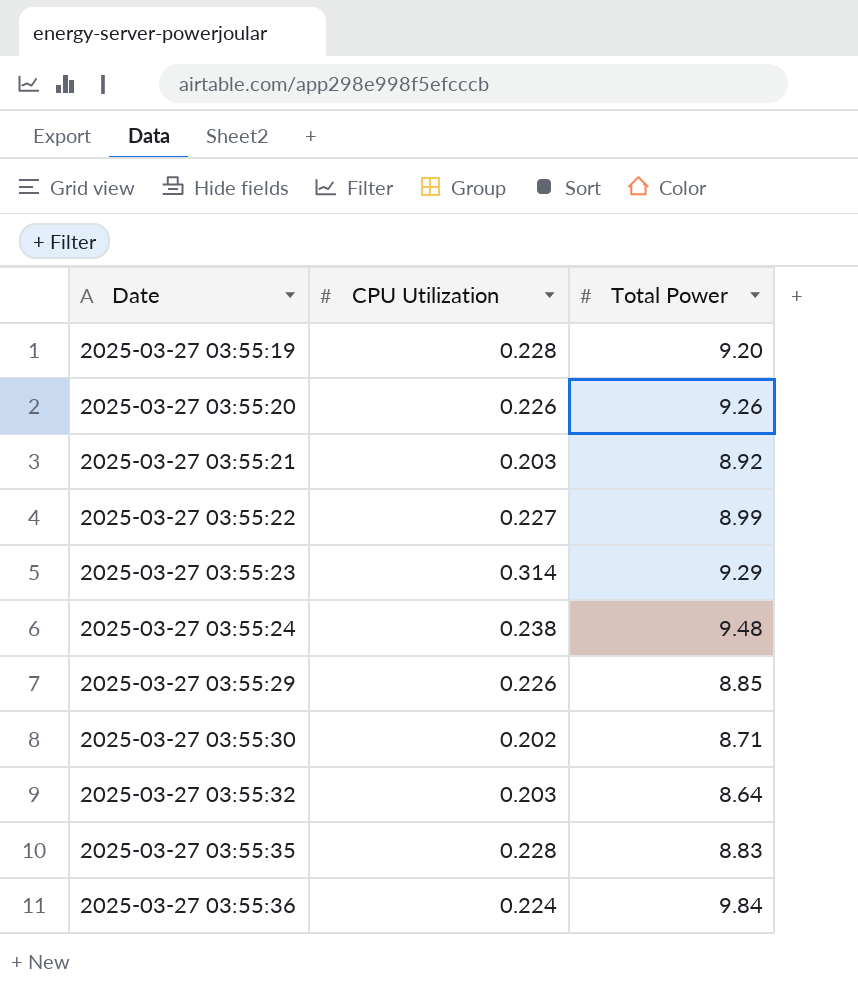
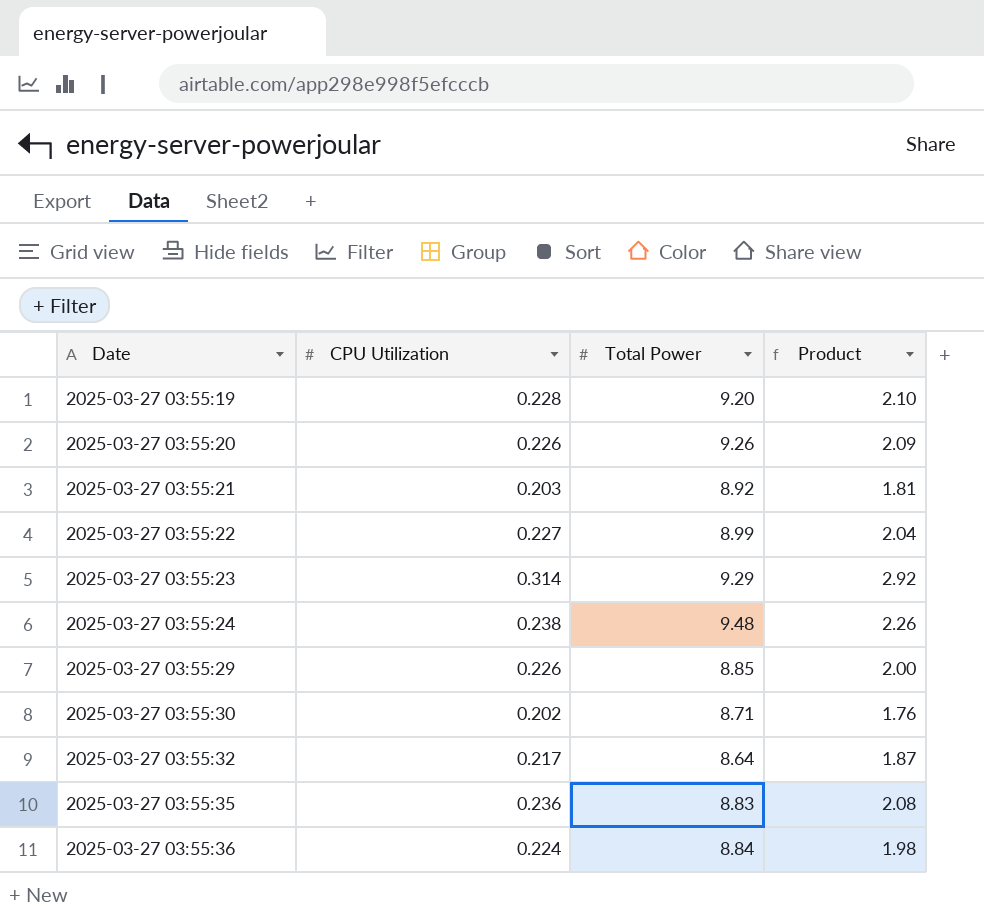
column Product | formula: none -> [CPU Utilization] * [Total Power]
2025-03-27 03:55:32 | CPU Utilization: 0.203 -> 0.217
2025-03-27 03:55:35 | CPU Utilization: 0.228 -> 0.236
2025-03-27 03:55:36 | Total Power: 9.84 -> 8.84

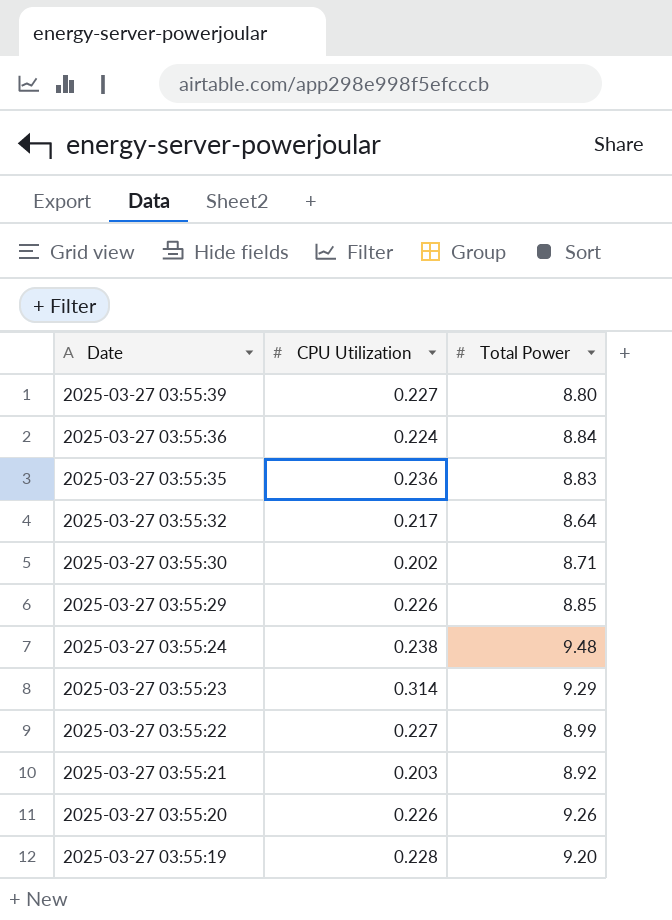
row order: Date ascending -> Date descending
column Product | formula: [CPU Utilization] * [Total Power] -> none
row 2025-03-27 03:55:39: none -> 0.227 | 8.80

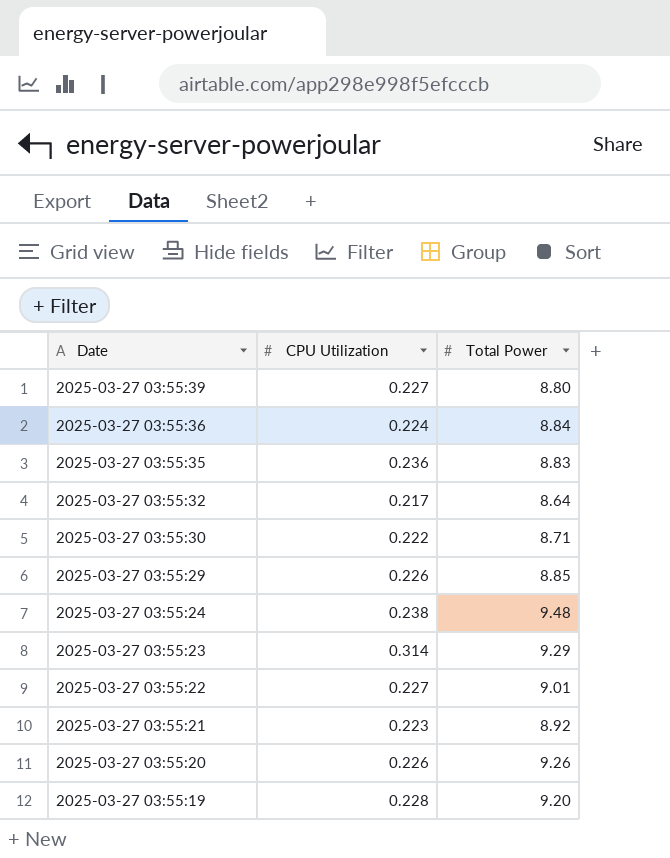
2025-03-27 03:55:30 | CPU Utilization: 0.202 -> 0.222
2025-03-27 03:55:22 | Total Power: 8.99 -> 9.01
2025-03-27 03:55:21 | CPU Utilization: 0.203 -> 0.223

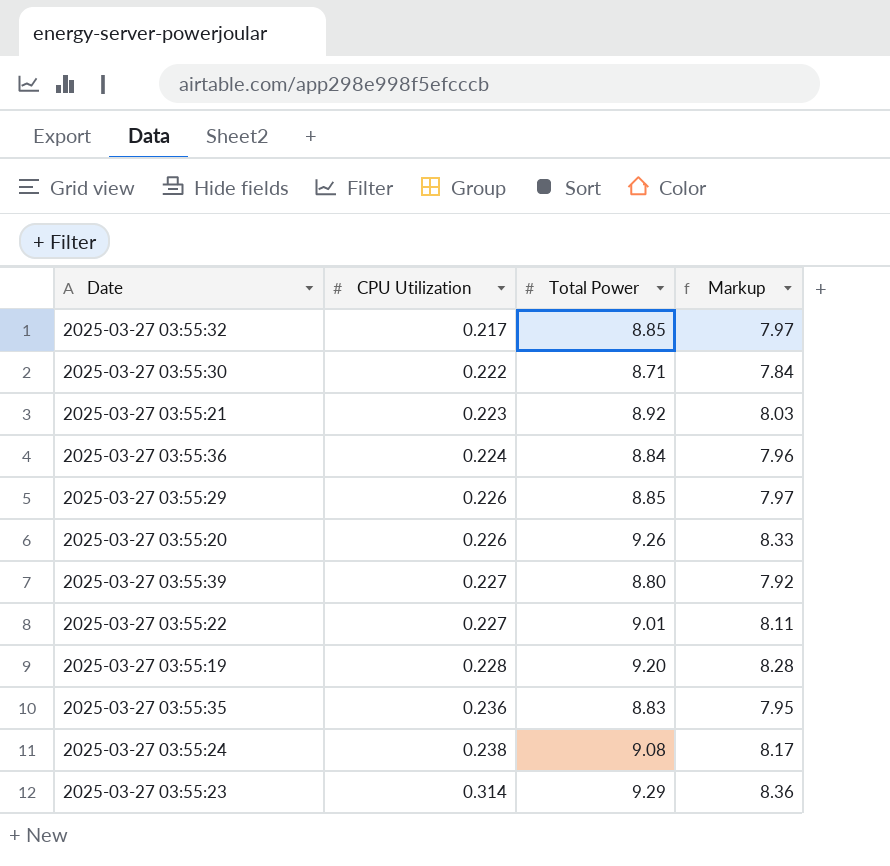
row order: Date descending -> CPU Utilization ascending
column Markup | formula: none -> [Total Power] * 0.9
2025-03-27 03:55:32 | Total Power: 8.64 -> 8.85
2025-03-27 03:55:24 | Total Power: 9.48 -> 9.08

